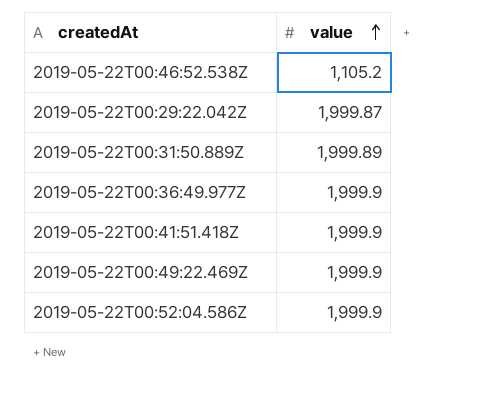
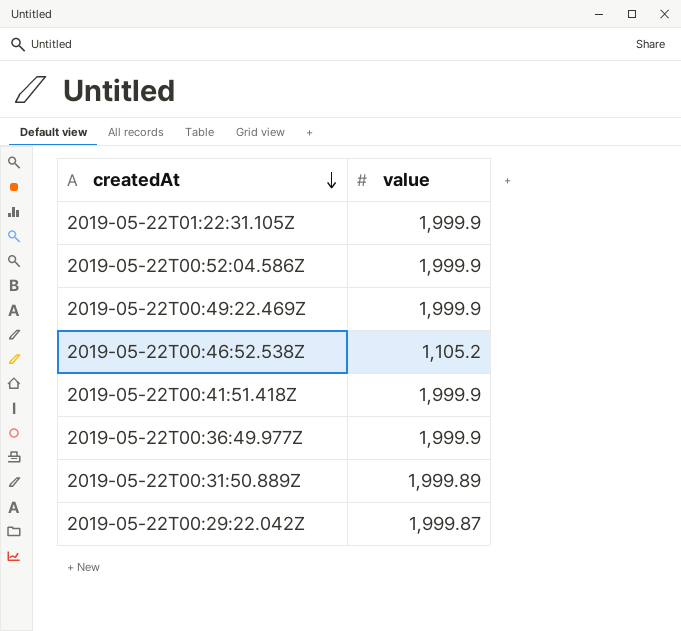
row order: value ascending -> createdAt descending
row 2019-05-22T01:22:31.105Z: none -> 1,999.9

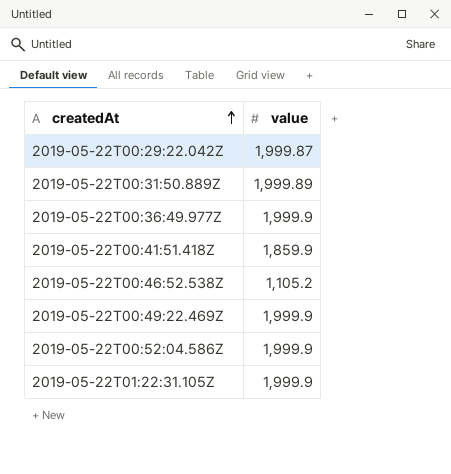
row order: createdAt descending -> createdAt ascending
2019-05-22T00:41:51.418Z | value: 1,999.9 -> 1,859.9

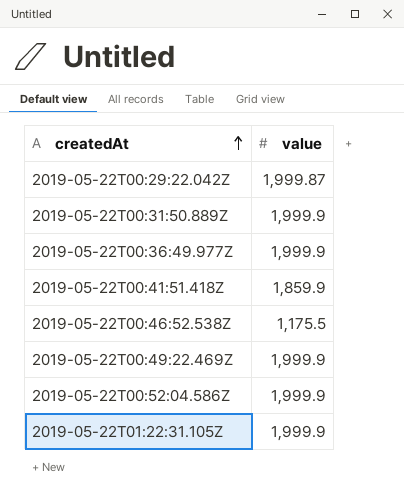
2019-05-22T00:31:50.889Z | value: 1,999.89 -> 1,999.9
2019-05-22T00:46:52.538Z | value: 1,105.2 -> 1,175.5

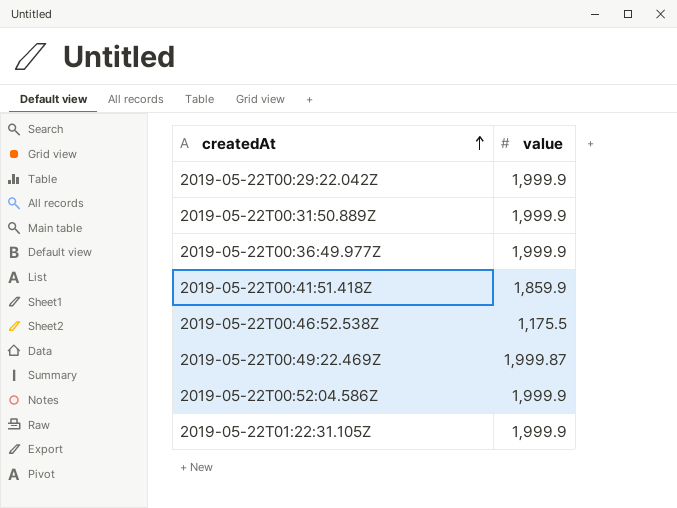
2019-05-22T00:29:22.042Z | value: 1,999.87 -> 1,999.9
2019-05-22T00:49:22.469Z | value: 1,999.9 -> 1,999.87

